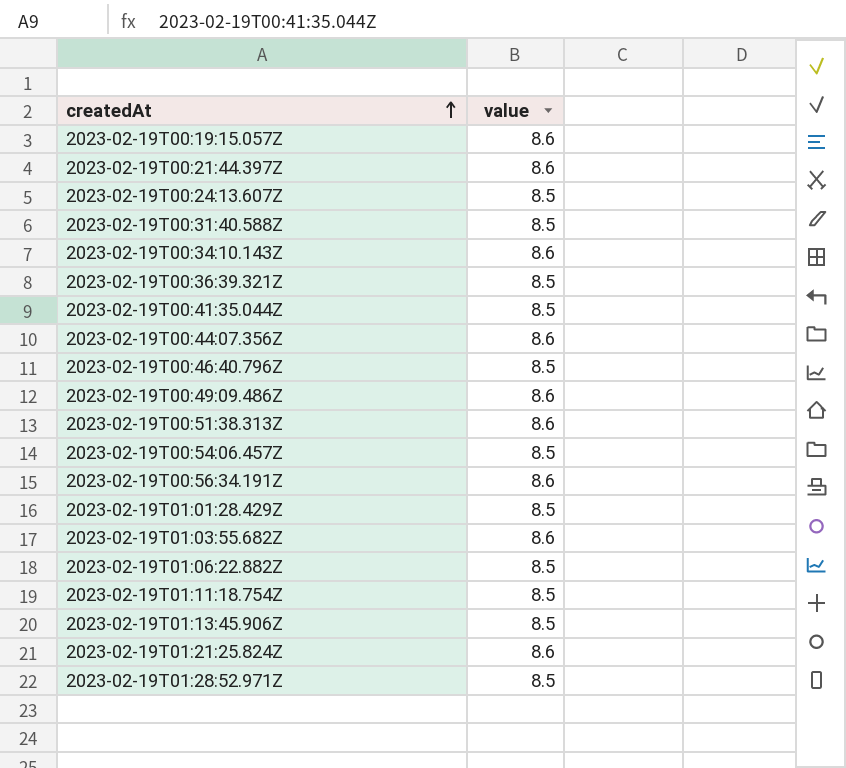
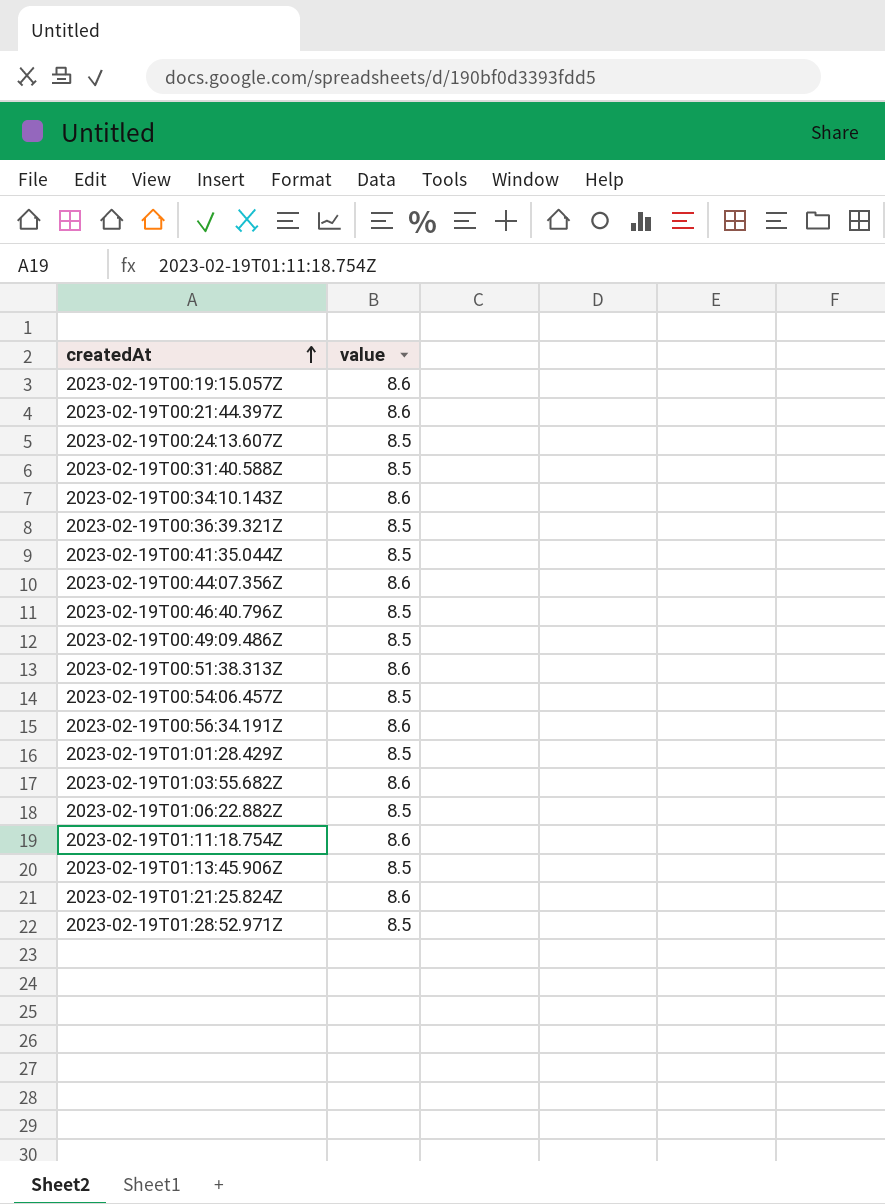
2023-02-19T00:49:09.486Z | value: 8.6 -> 8.5
2023-02-19T01:11:18.754Z | value: 8.5 -> 8.6

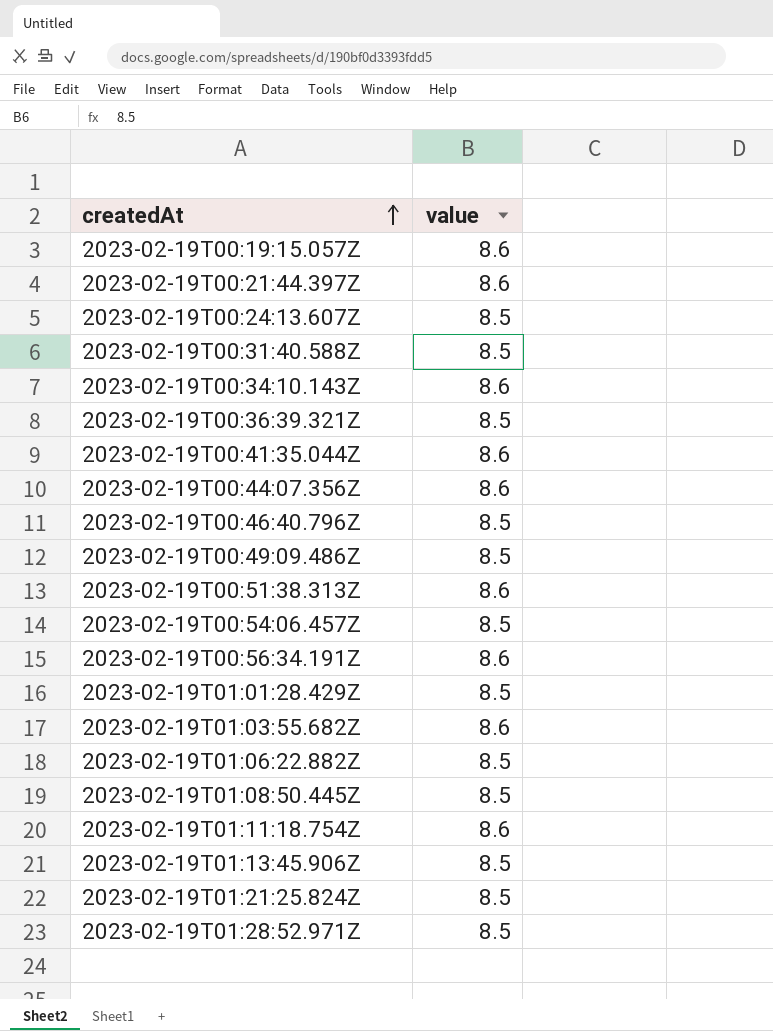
2023-02-19T00:41:35.044Z | value: 8.5 -> 8.6
row 2023-02-19T01:08:50.445Z: none -> 8.5
2023-02-19T01:21:25.824Z | value: 8.6 -> 8.5

